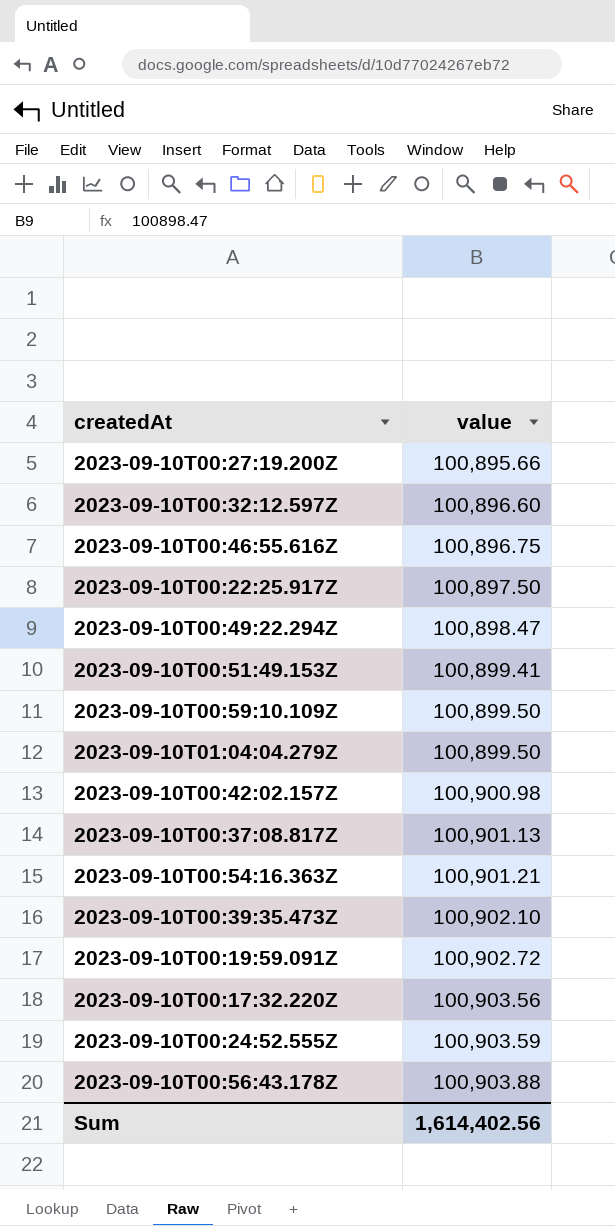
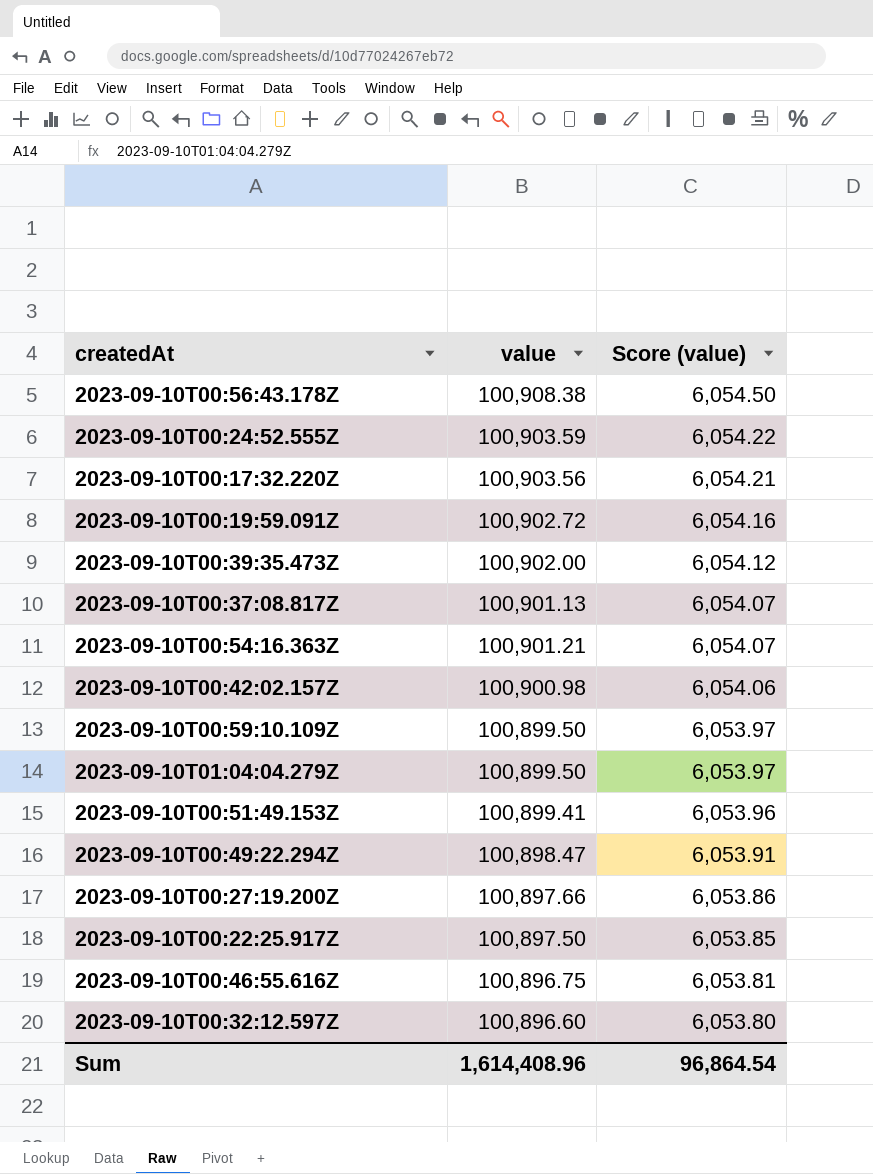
row order: value ascending -> Score (value) descending
column Score (value) | formula: none -> [value] * 0.06
2023-09-10T00:56:43.178Z | value: 100,903.88 -> 100,908.38
2023-09-10T00:39:35.473Z | value: 100,902.10 -> 100,902.00
2023-09-10T00:27:19.200Z | value: 100,895.66 -> 100,897.66
Sum | value: 1,614,402.56 -> 1,614,408.96

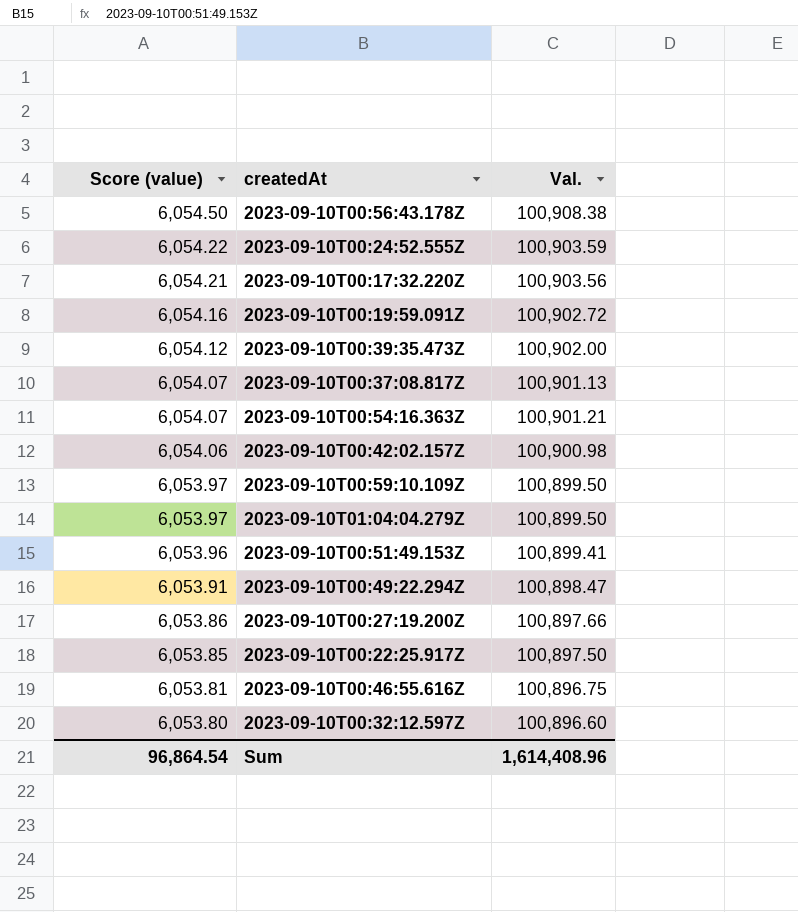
column Score (value) | position: 3 -> 1
column name: value -> Val.

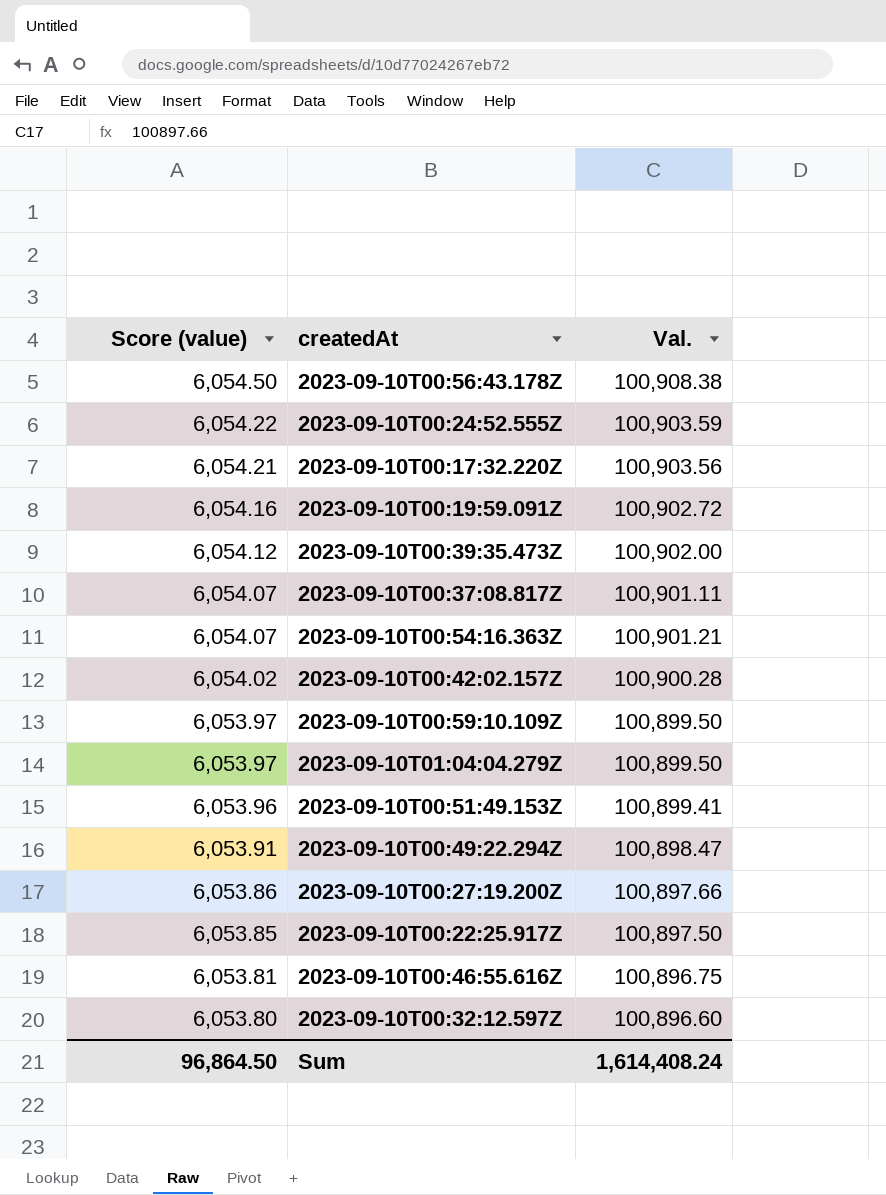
2023-09-10T00:37:08.817Z | Val.: 100,901.13 -> 100,901.11
2023-09-10T00:42:02.157Z | Score (value): 6,054.06 -> 6,054.02
2023-09-10T00:42:02.157Z | Val.: 100,900.98 -> 100,900.28
Sum | Score (value): 96,864.54 -> 96,864.50
Sum | Val.: 1,614,408.96 -> 1,614,408.24

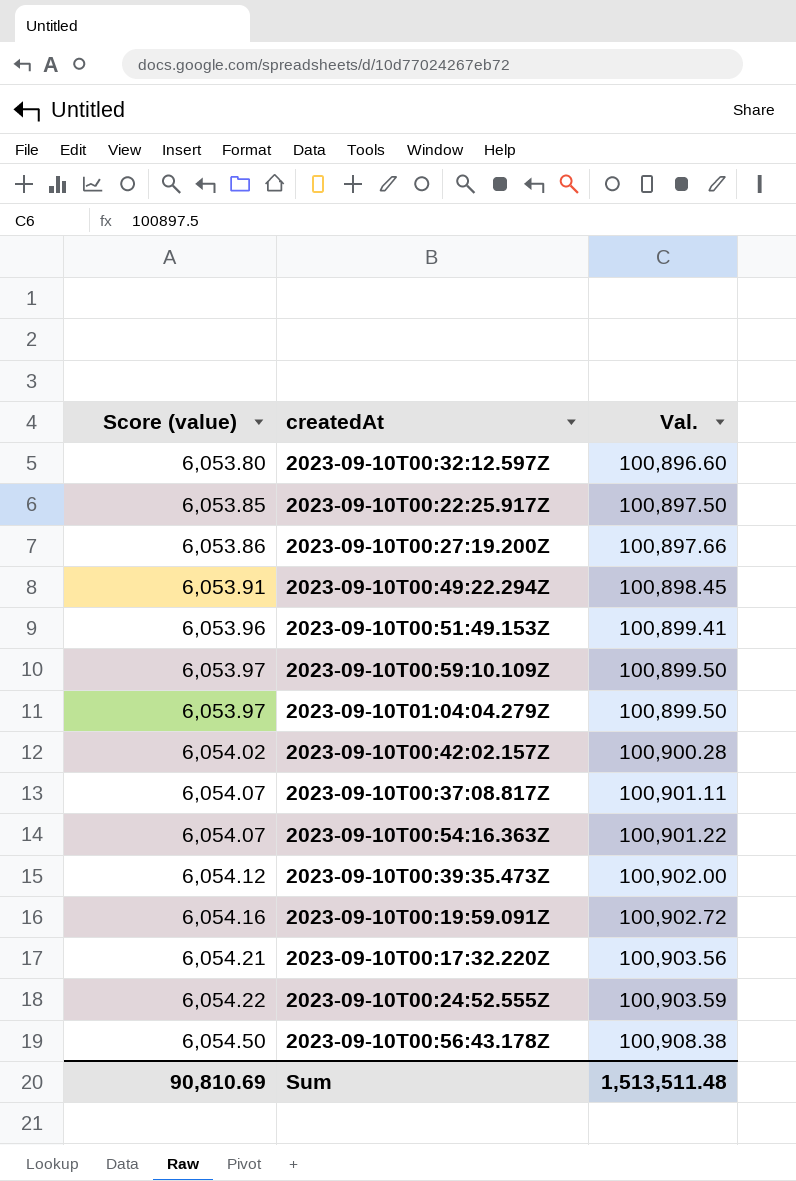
row order: Score (value) descending -> Score (value) ascending
row 2023-09-10T00:46:55.616Z: 6,053.81 | 100,896.75 -> none
2023-09-10T00:49:22.294Z | Val.: 100,898.47 -> 100,898.45
2023-09-10T00:54:16.363Z | Val.: 100,901.21 -> 100,901.22
Sum | Score (value): 96,864.50 -> 90,810.69
Sum | Val.: 1,614,408.24 -> 1,513,511.48

